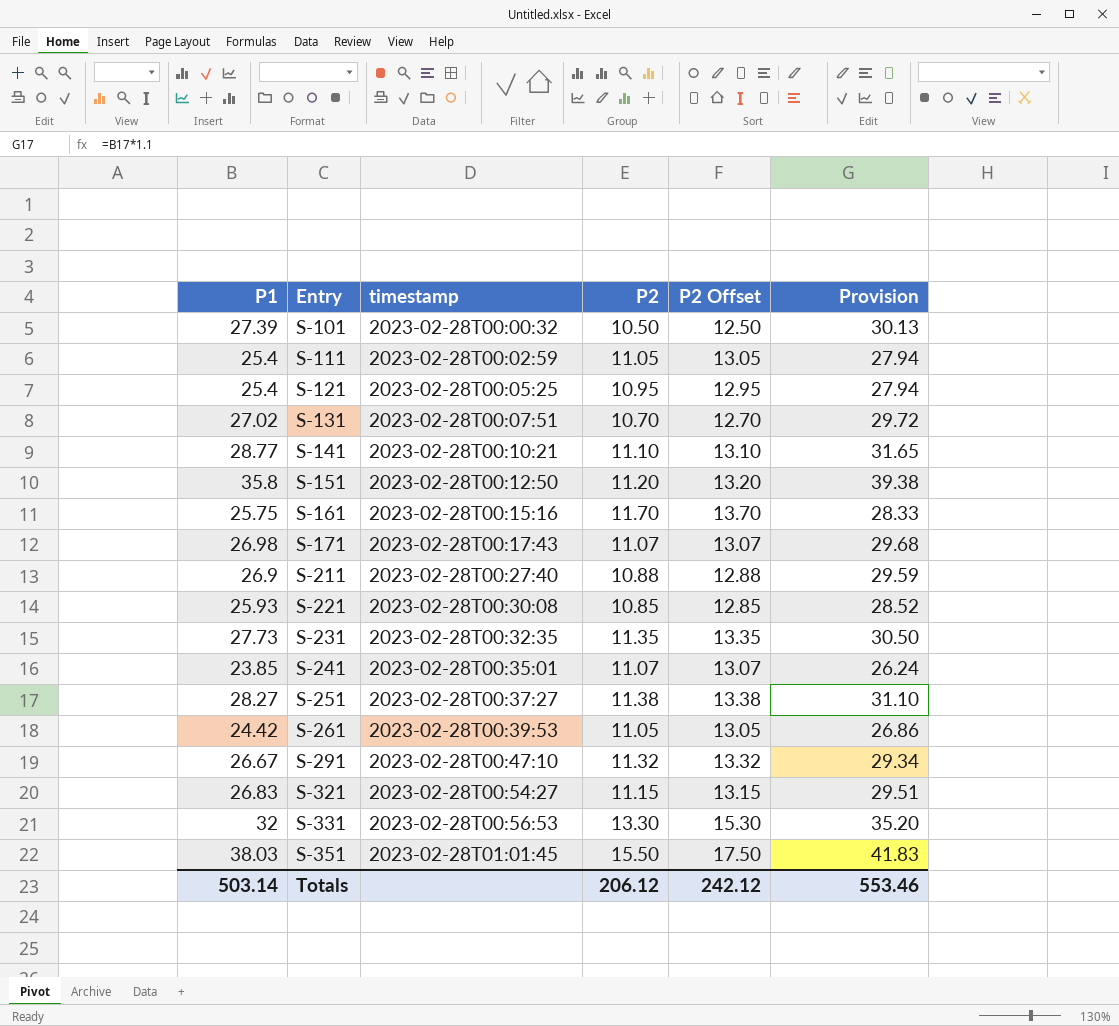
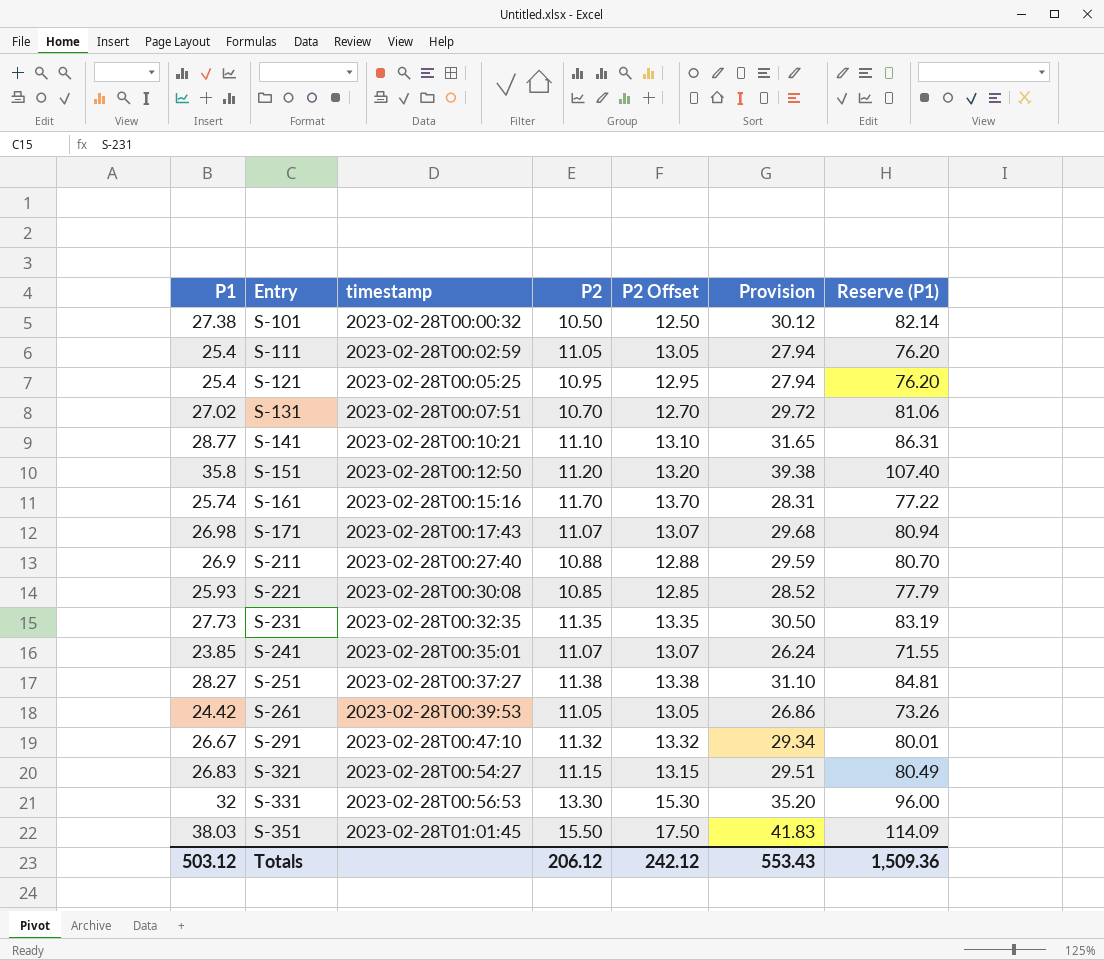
column Reserve (P1) | formula: none -> [P1] * 3
S-101 | P1: 27.39 -> 27.38
S-101 | Provision: 30.13 -> 30.12
S-161 | P1: 25.75 -> 25.74
S-161 | Provision: 28.33 -> 28.31
Totals | P1: 503.14 -> 503.12
Totals | Provision: 553.46 -> 553.43

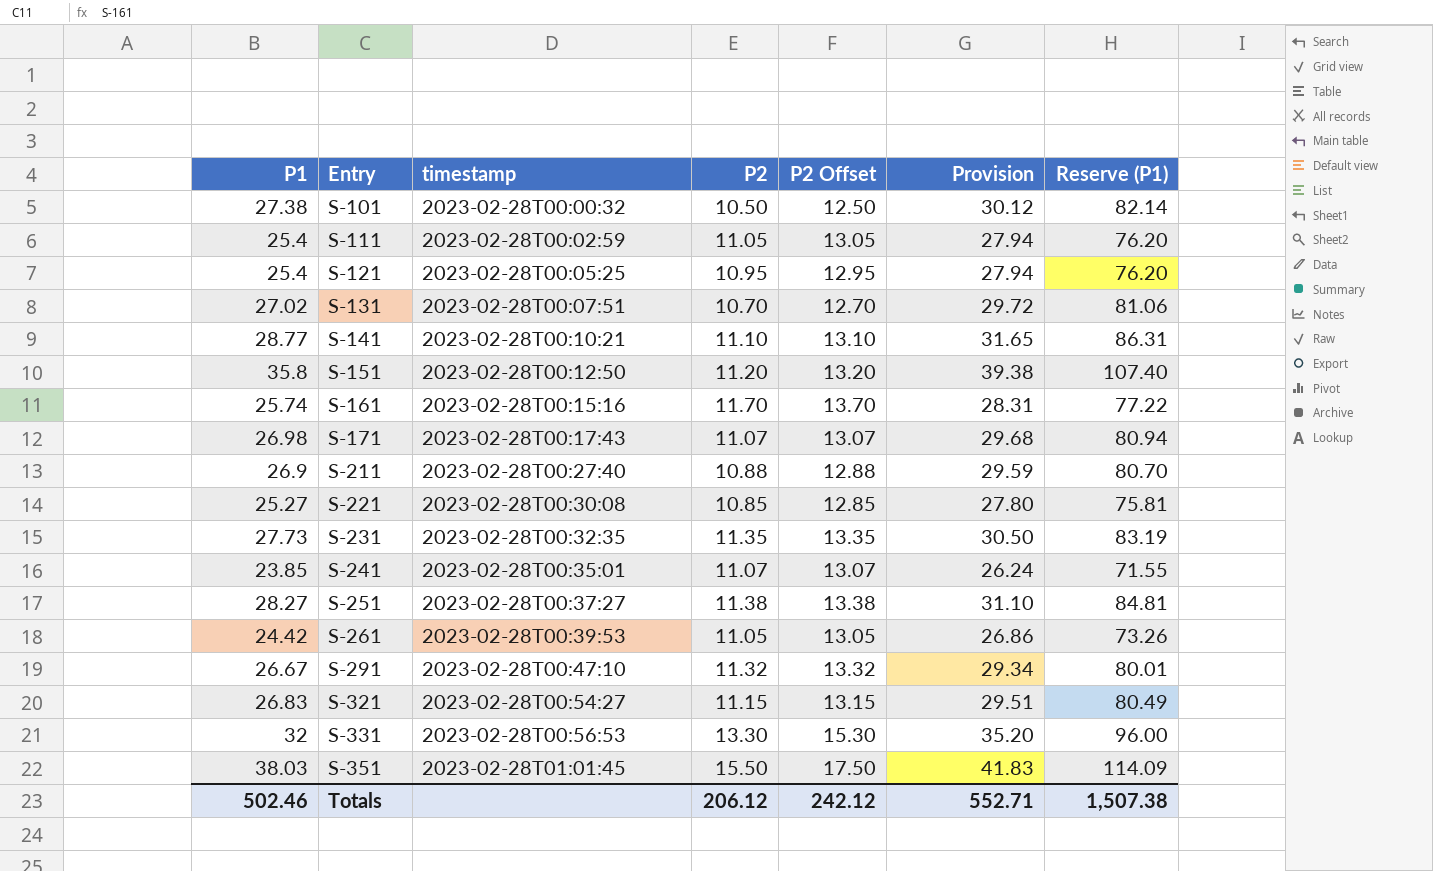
S-221 | P1: 25.93 -> 25.27
S-221 | Provision: 28.52 -> 27.80
S-221 | Reserve (P1): 77.79 -> 75.81
Totals | P1: 503.12 -> 502.46
Totals | Provision: 553.43 -> 552.71
Totals | Reserve (P1): 1,509.36 -> 1,507.38

